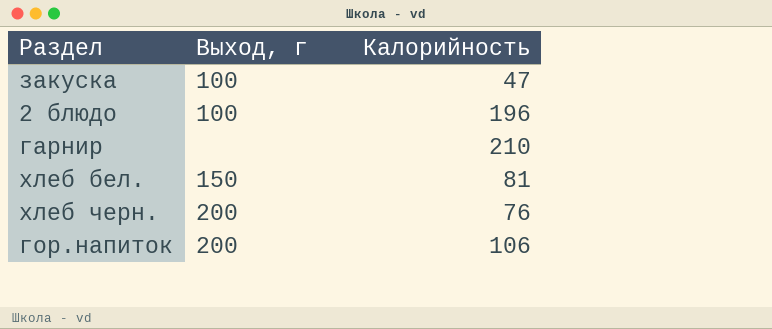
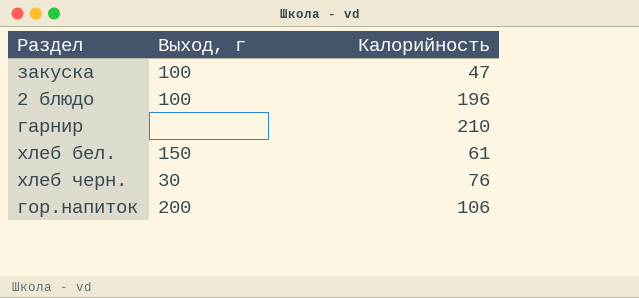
хлеб бел. | Калорийность: 81 -> 61
хлеб черн. | Выход, г: 200 -> 30

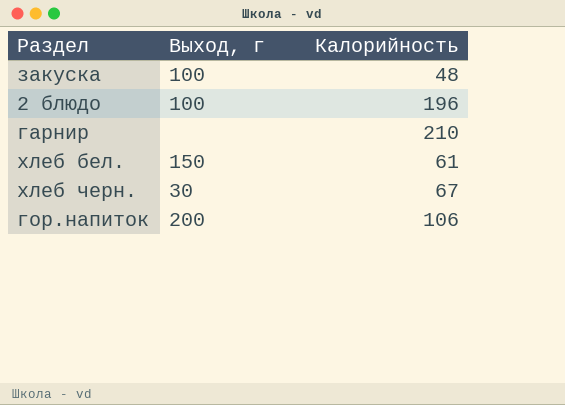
закуска | Калорийность: 47 -> 48
хлеб черн. | Калорийность: 76 -> 67

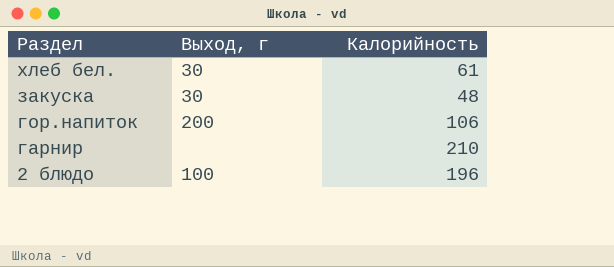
row order: none -> Раздел descending
row хлеб черн.: 30 | 67 -> none
хлеб бел. | Выход, г: 150 -> 30
закуска | Выход, г: 100 -> 30

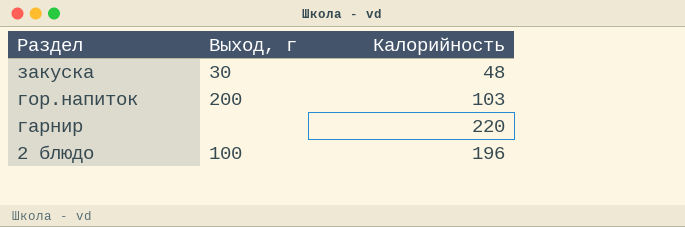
row хлеб бел.: 30 | 61 -> none
гор.напиток | Калорийность: 106 -> 103
гарнир | Калорийность: 210 -> 220

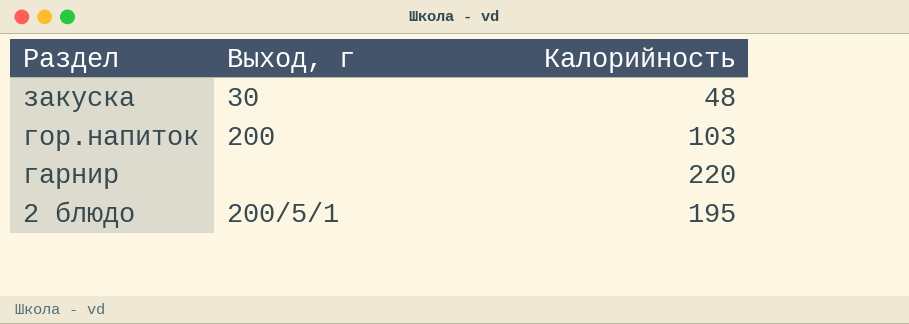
2 блюдо | Выход, г: 100 -> 200/5/1
2 блюдо | Калорийность: 196 -> 195

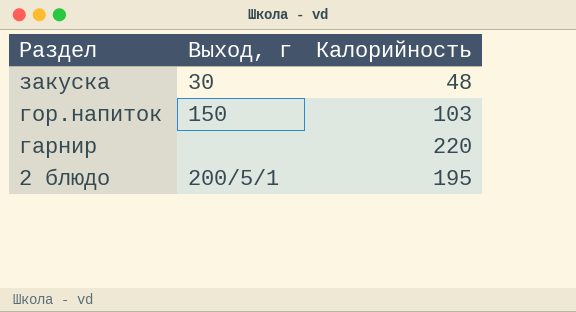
гор.напиток | Выход, г: 200 -> 150

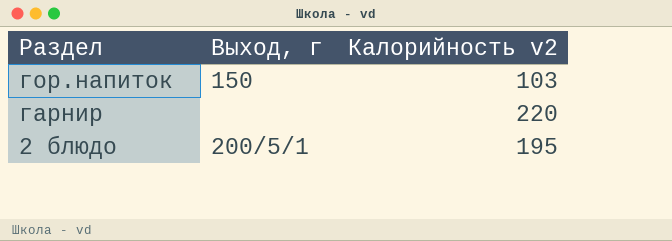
column name: Калорийность -> Калорийность v2
row закуска: 30 | 48 -> none

